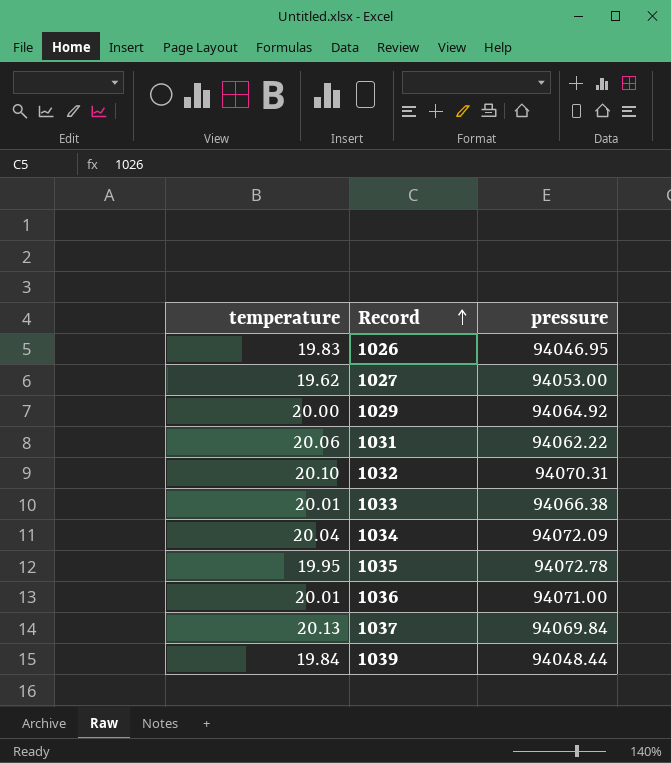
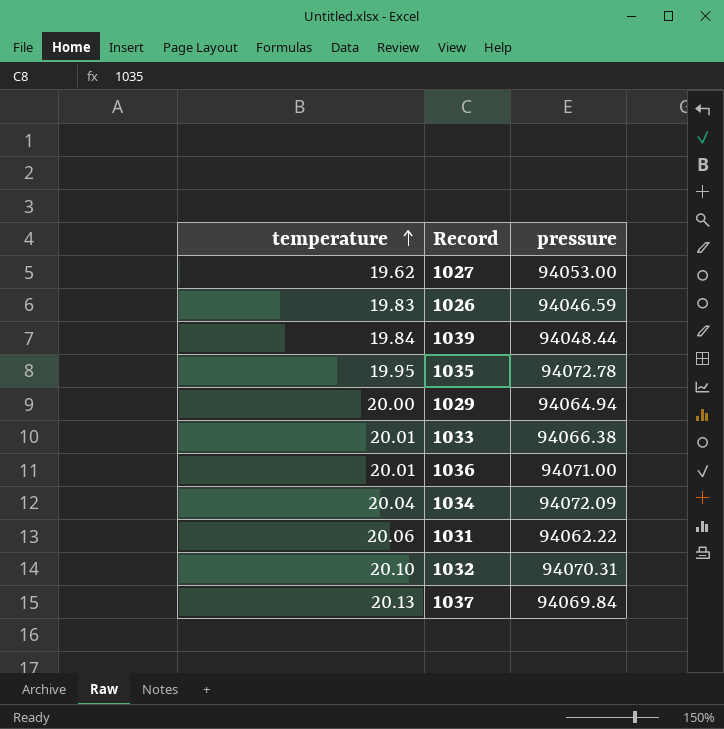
row order: Record ascending -> temperature ascending
1026 | pressure: 94046.95 -> 94046.59
1029 | pressure: 94064.92 -> 94064.94

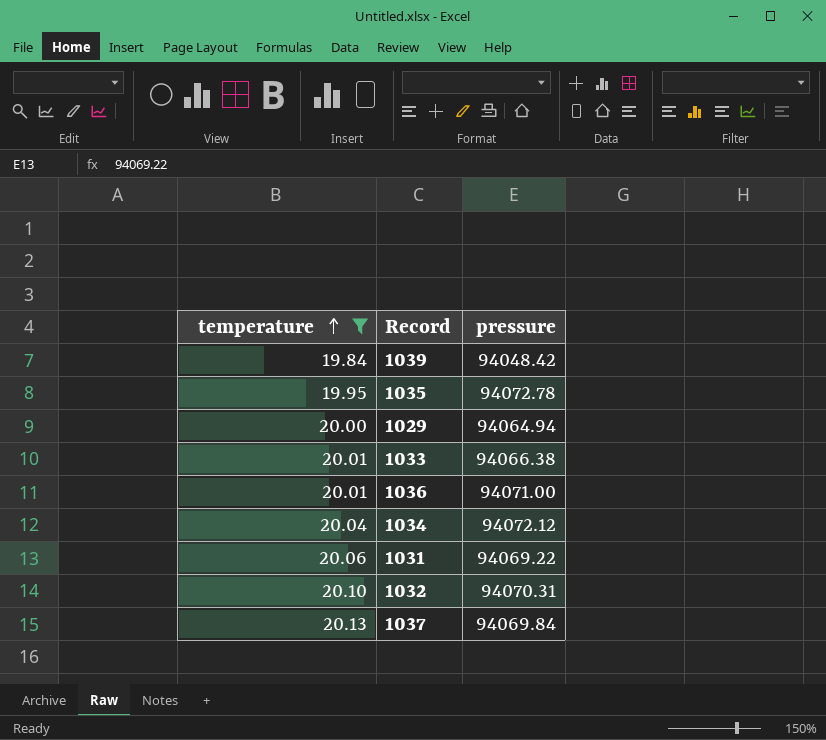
filter: none -> temperature >= 19.84
1039 | pressure: 94048.44 -> 94048.42
1034 | pressure: 94072.09 -> 94072.12
1031 | pressure: 94062.22 -> 94069.22

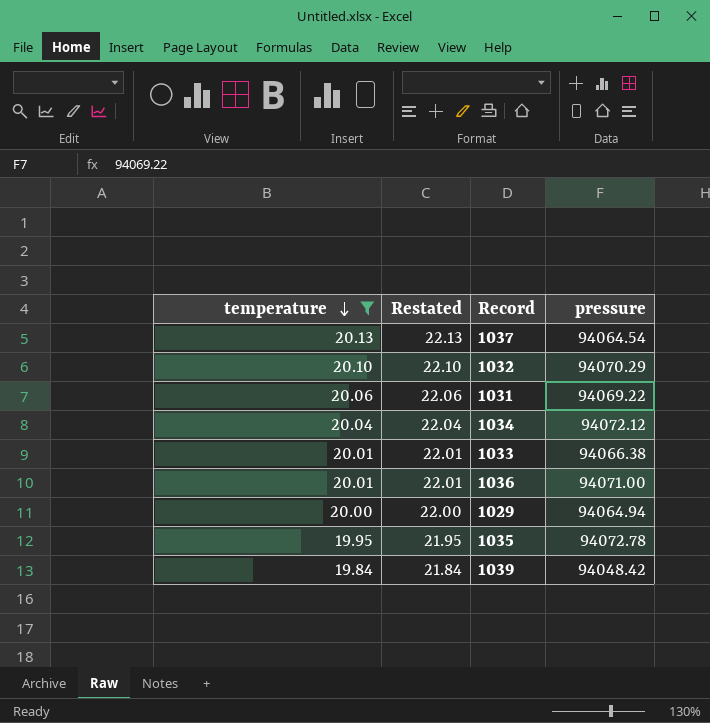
row order: temperature ascending -> temperature descending
column Restated | formula: none -> [temperature] + 2
1037 | pressure: 94069.84 -> 94064.54
1032 | pressure: 94070.31 -> 94070.29

